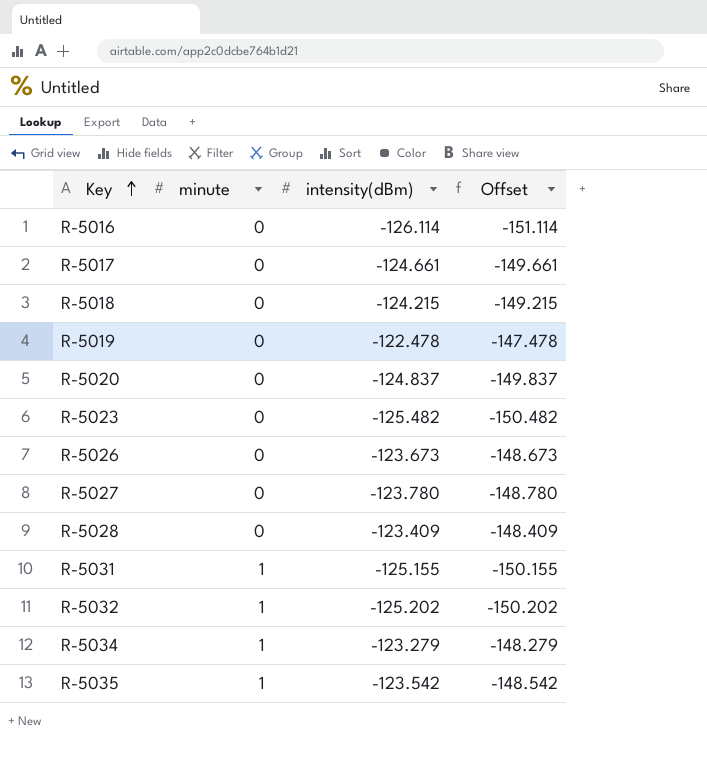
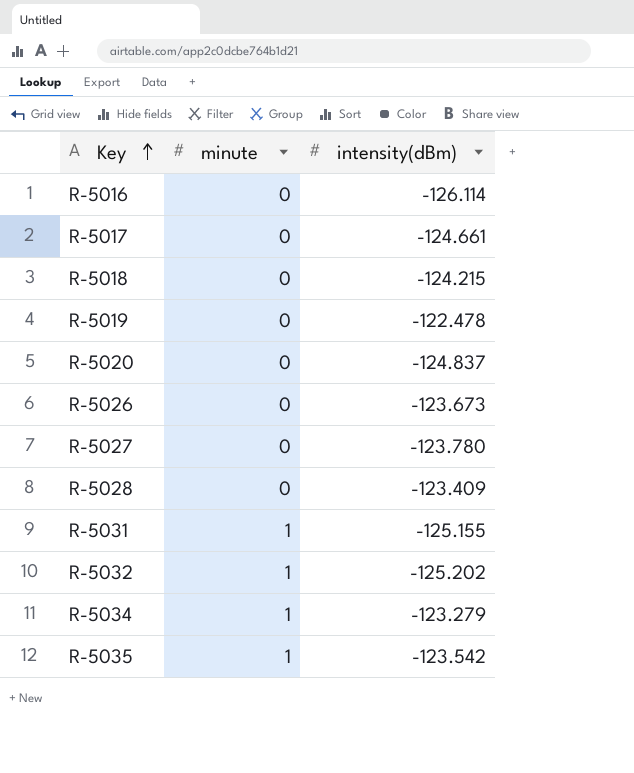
column Offset | formula: [intensity(dBm)] - 25 -> none
row R-5023: 0 | -125.482 | -150.482 -> none

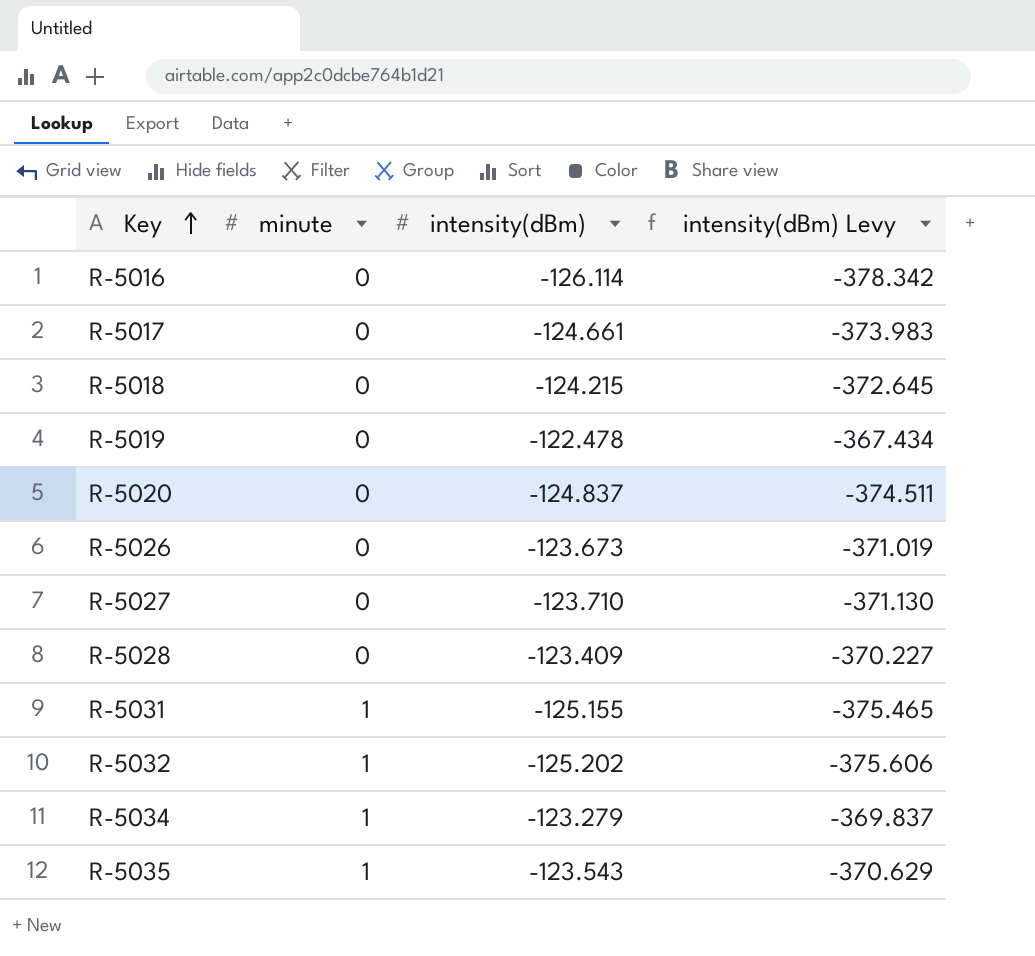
column intensity(dBm) Levy | formula: none -> [intensity(dBm)] * 3
R-5027 | intensity(dBm): -123.780 -> -123.710
R-5035 | intensity(dBm): -123.542 -> -123.543

